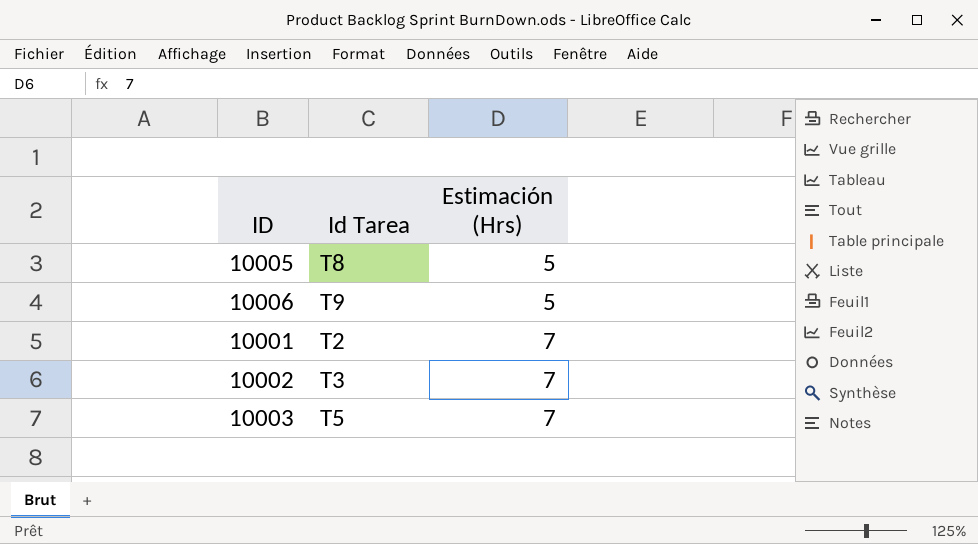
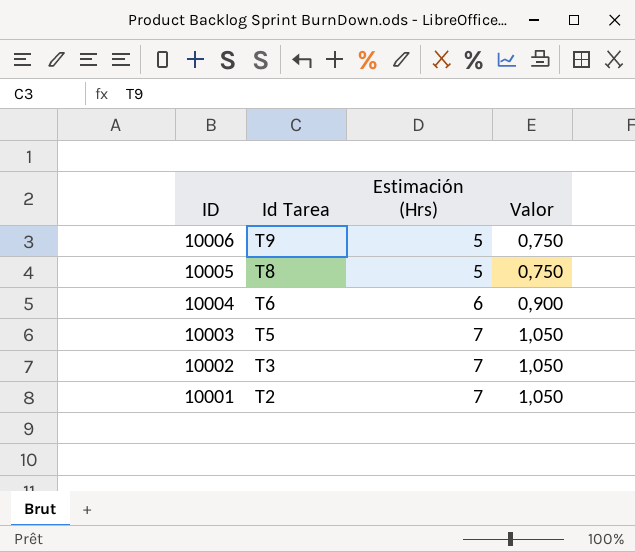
row order: Estimación (Hrs) ascending -> ID descending
column Valor | formula: none -> [Estimación (Hrs)] * 0,15
row 10004: none -> T6 | 6 | 0,900

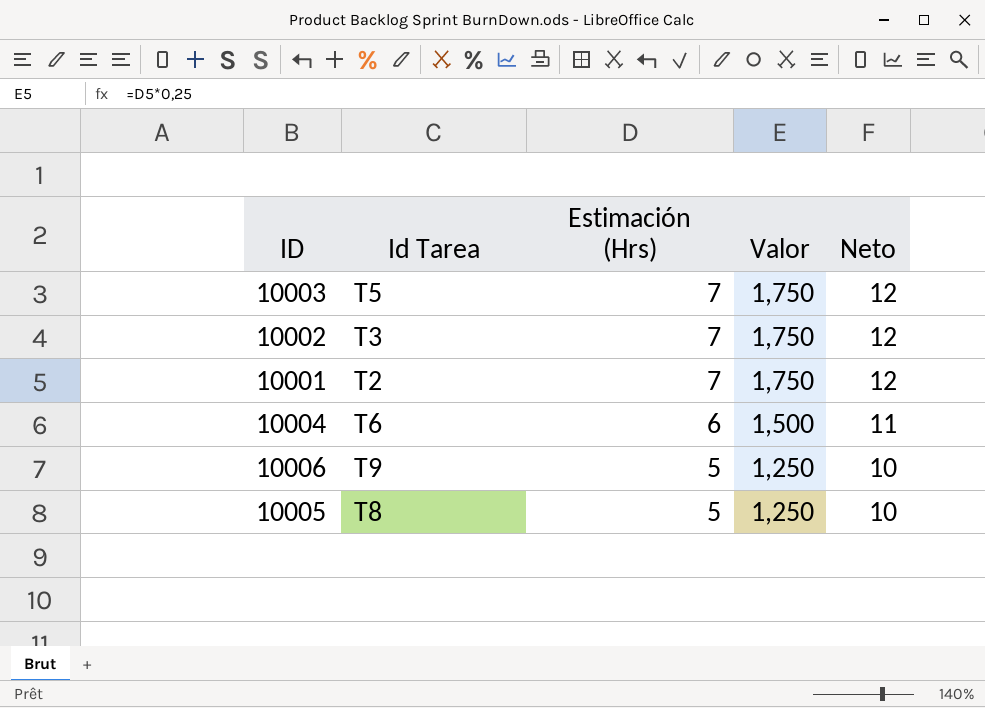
row order: ID descending -> Estimación (Hrs) descending
column Valor | formula: [Estimación (Hrs)] * 0,15 -> [Estimación (Hrs)] * 0,25
column Neto | formula: none -> [Estimación (Hrs)] + 5

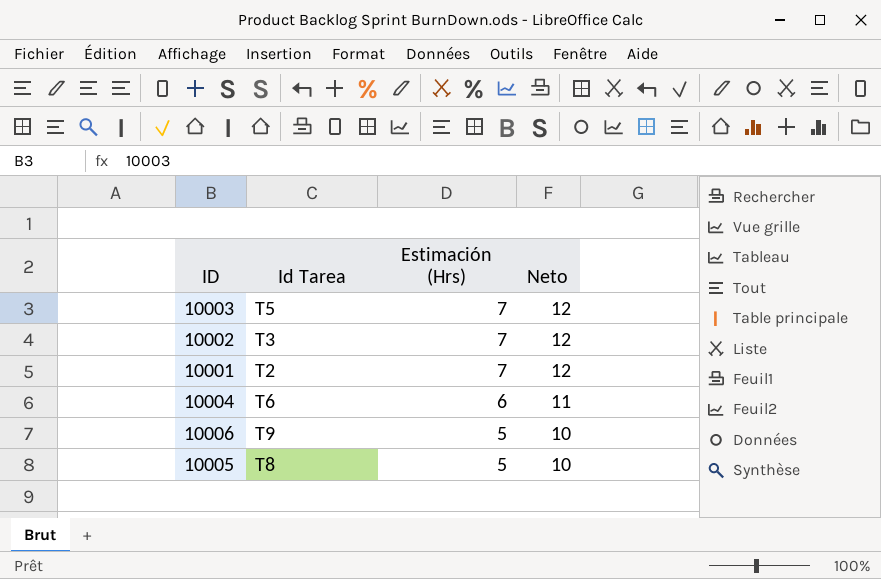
column Valor | formula: [Estimación (Hrs)] * 0,25 -> none

